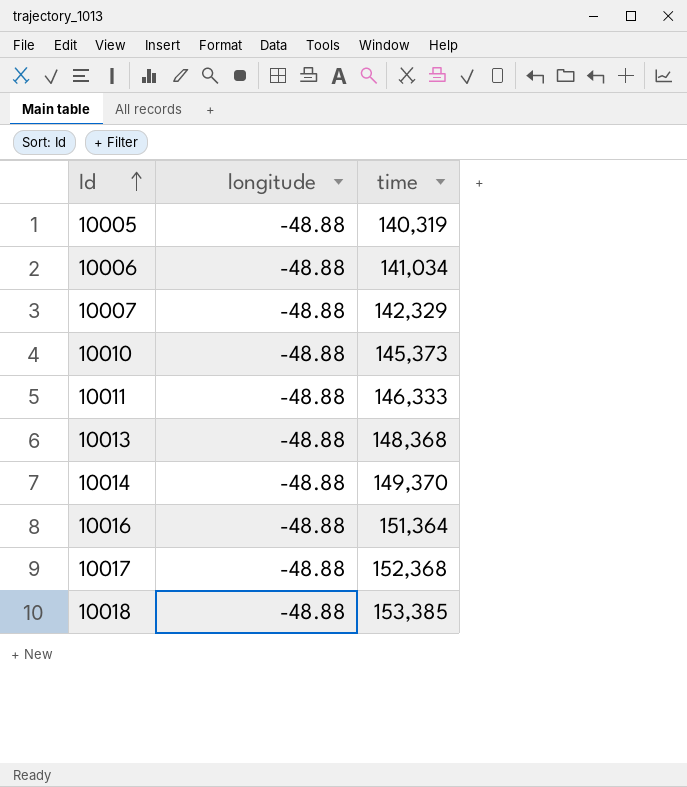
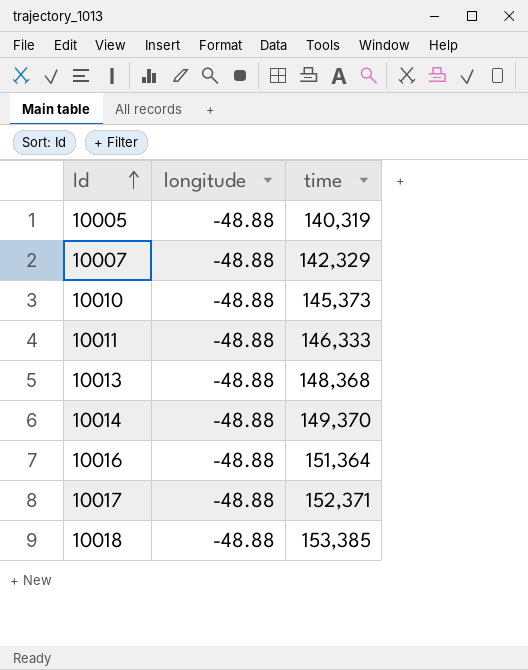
row 10006: -48.88 | 141,034 -> none
10017 | time: 152,368 -> 152,371

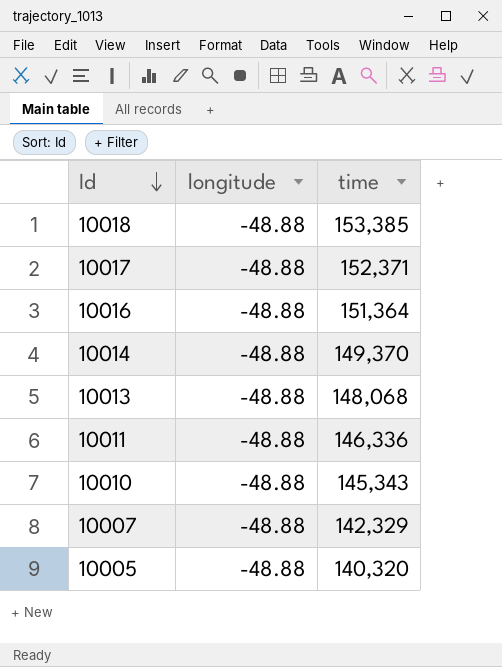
row order: Id ascending -> Id descending
10013 | time: 148,368 -> 148,068
10011 | time: 146,333 -> 146,336
10010 | time: 145,373 -> 145,343
10005 | time: 140,319 -> 140,320

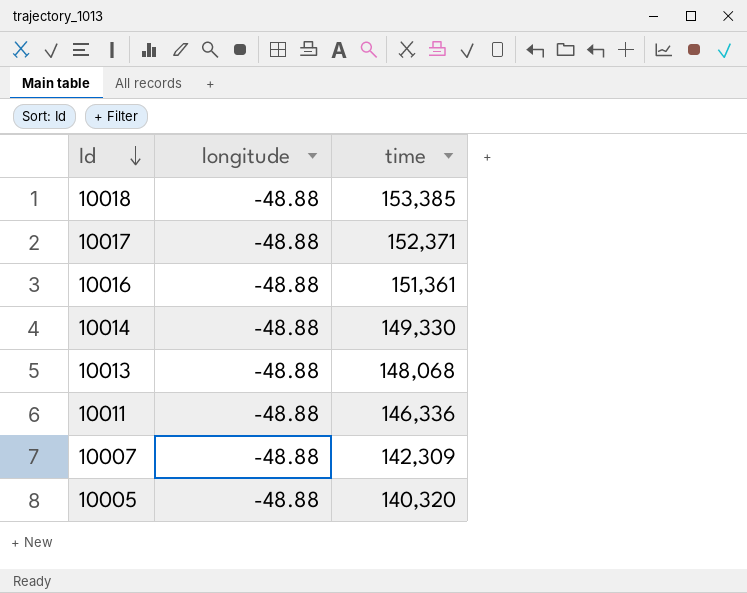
row 10010: -48.88 | 145,343 -> none
10016 | time: 151,364 -> 151,361
10014 | time: 149,370 -> 149,330
10007 | time: 142,329 -> 142,309

